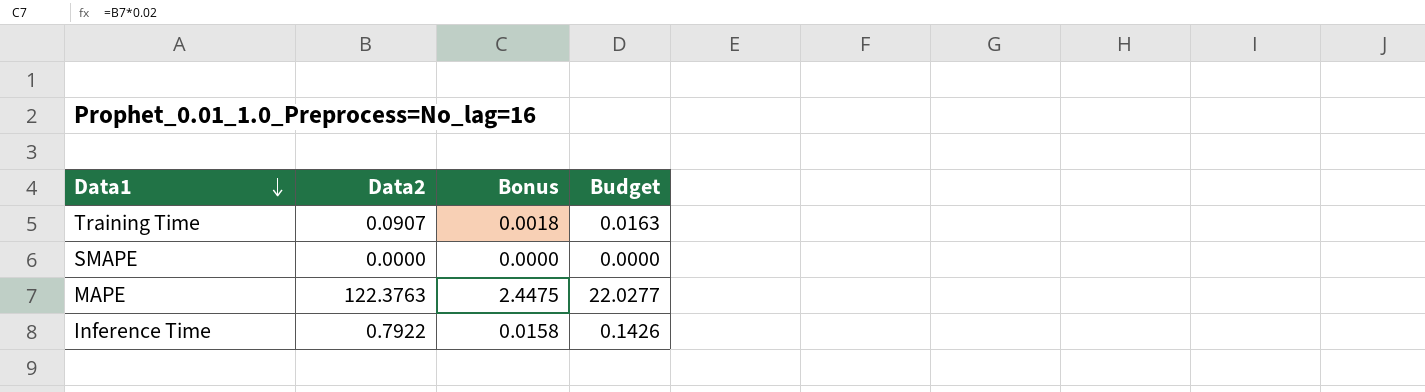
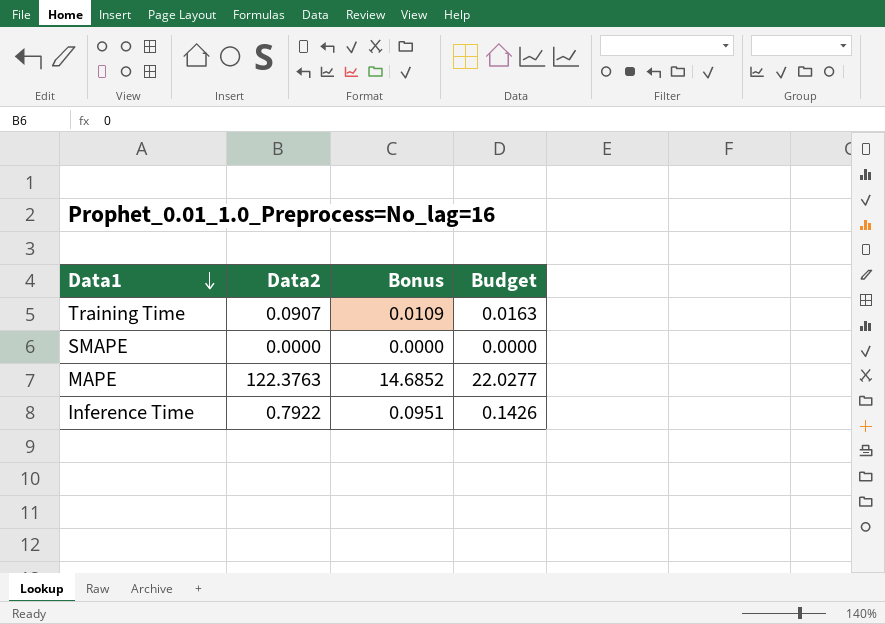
column Bonus | formula: [Data2] * 0.02 -> [Data2] * 0.12

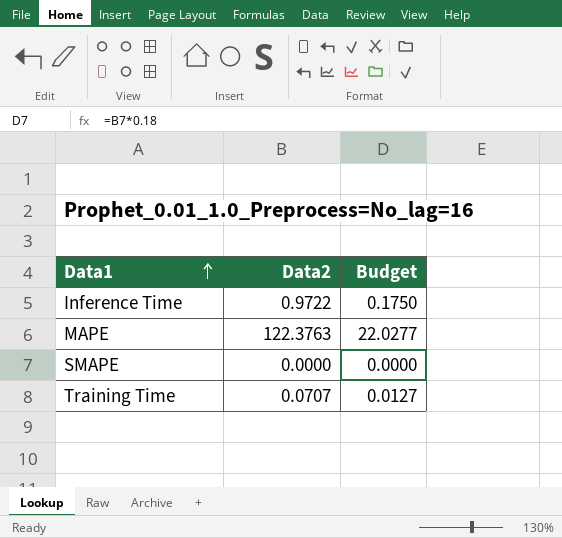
row order: Data1 descending -> Data1 ascending
column Bonus | formula: [Data2] * 0.12 -> none
Inference Time | Data2: 0.7922 -> 0.9722
Inference Time | Budget: 0.1426 -> 0.1750
Training Time | Data2: 0.0907 -> 0.0707
Training Time | Budget: 0.0163 -> 0.0127

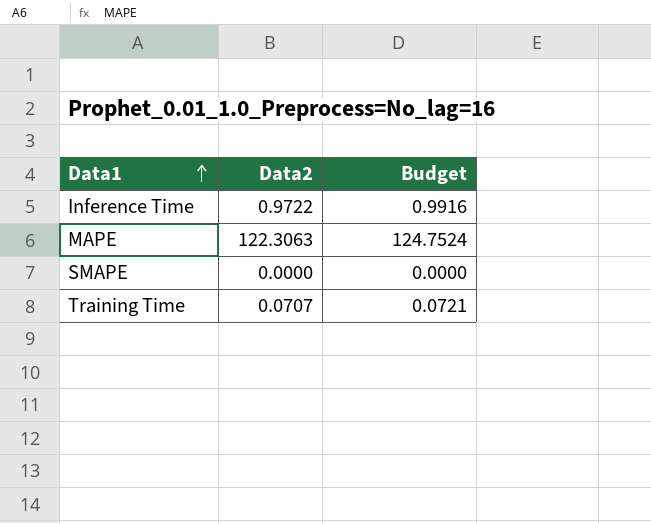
column Budget | formula: [Data2] * 0.18 -> [Data2] * 1.02
MAPE | Data2: 122.3763 -> 122.3063

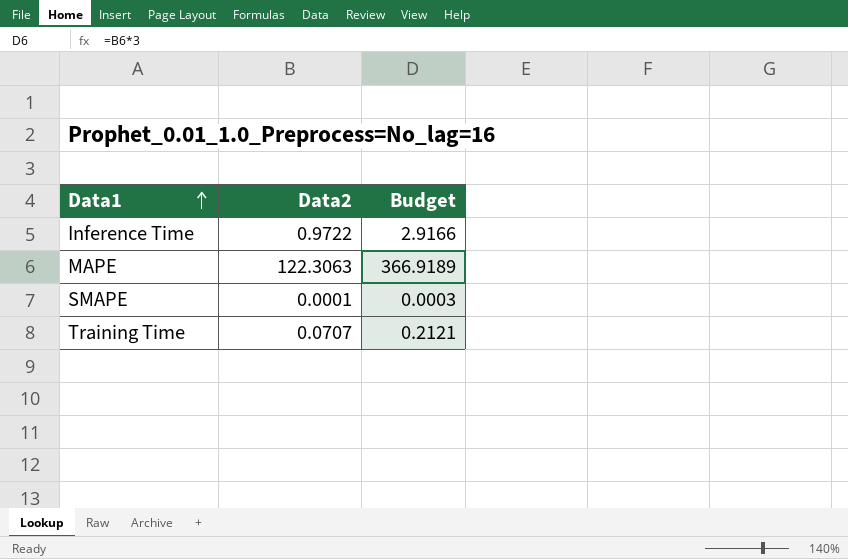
column Budget | formula: [Data2] * 1.02 -> [Data2] * 3
SMAPE | Data2: 0.0000 -> 0.0001

